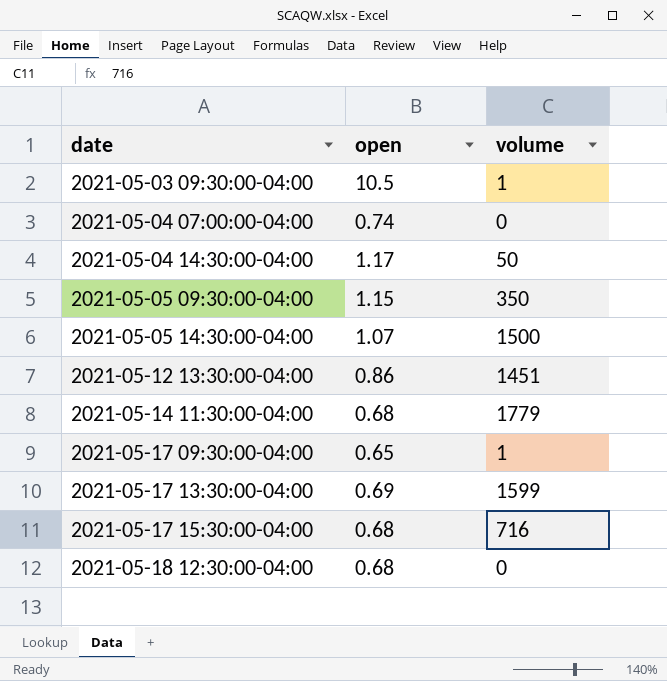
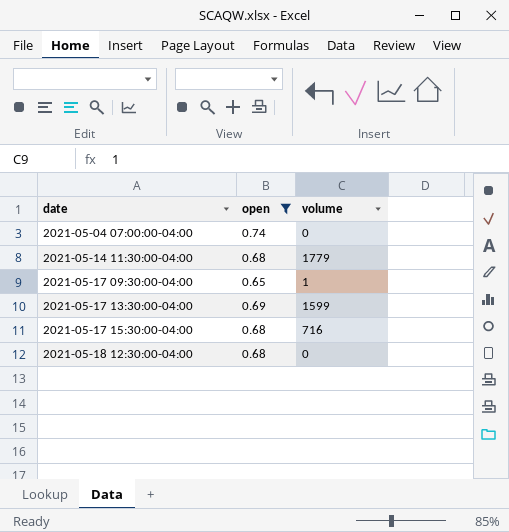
filter: none -> open <= 0.74

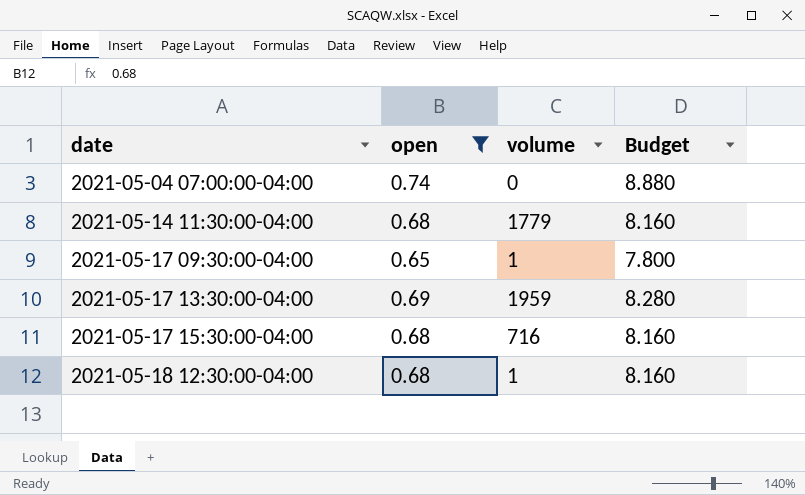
column Budget | formula: none -> [open] * 12
2021-05-17 13:30:00-04:00 | volume: 1599 -> 1959
2021-05-18 12:30:00-04:00 | volume: 0 -> 1

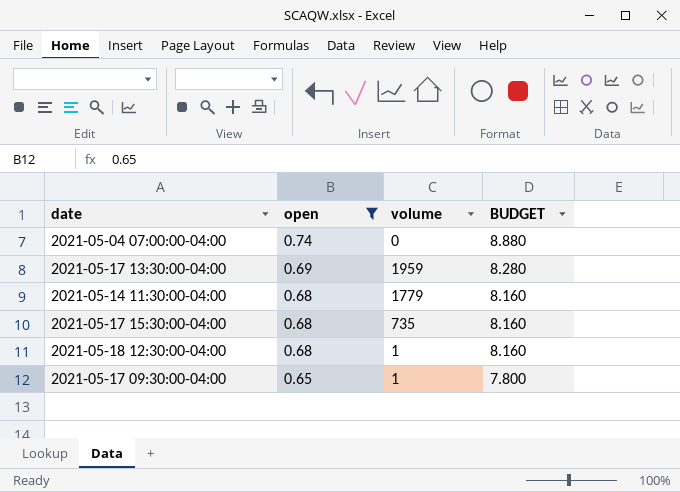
row order: date ascending -> open descending
column name: Budget -> BUDGET
2021-05-17 15:30:00-04:00 | volume: 716 -> 735

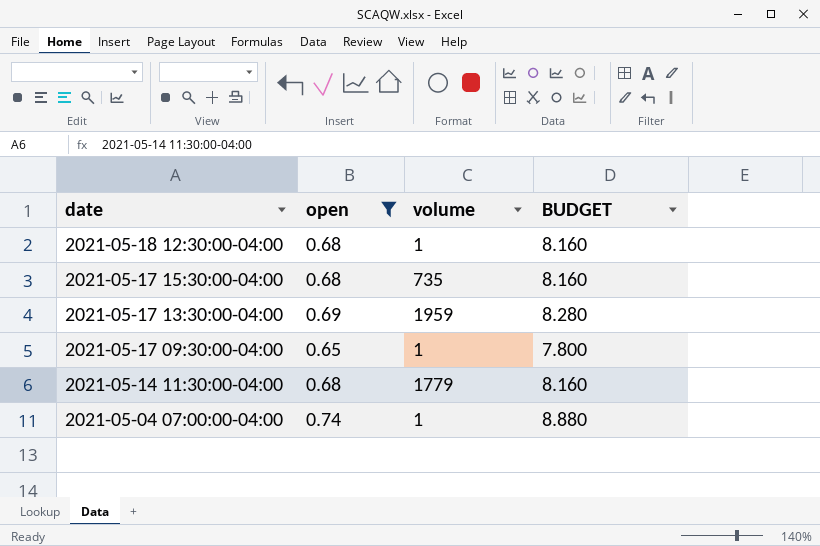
row order: open descending -> date descending
2021-05-04 07:00:00-04:00 | volume: 0 -> 1

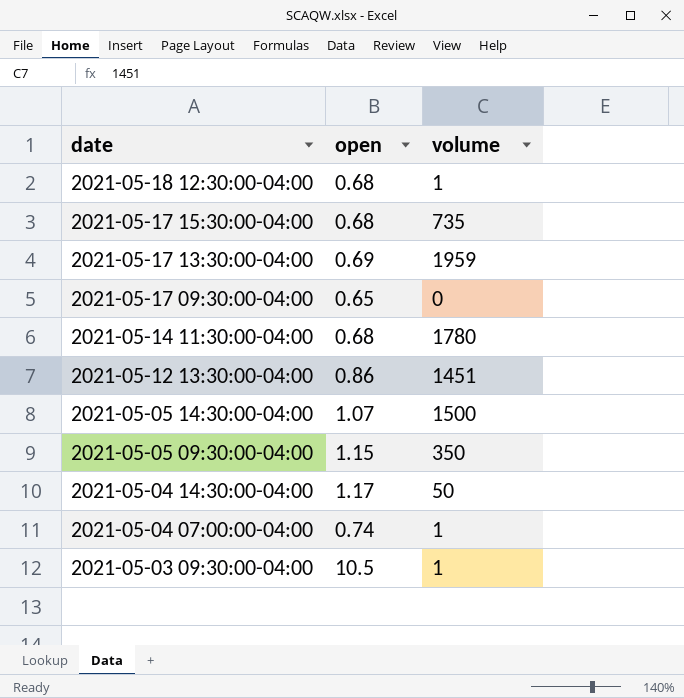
filter: open <= 0.74 -> none
column BUDGET | formula: [open] * 12 -> none
2021-05-17 09:30:00-04:00 | volume: 1 -> 0
2021-05-14 11:30:00-04:00 | volume: 1779 -> 1780

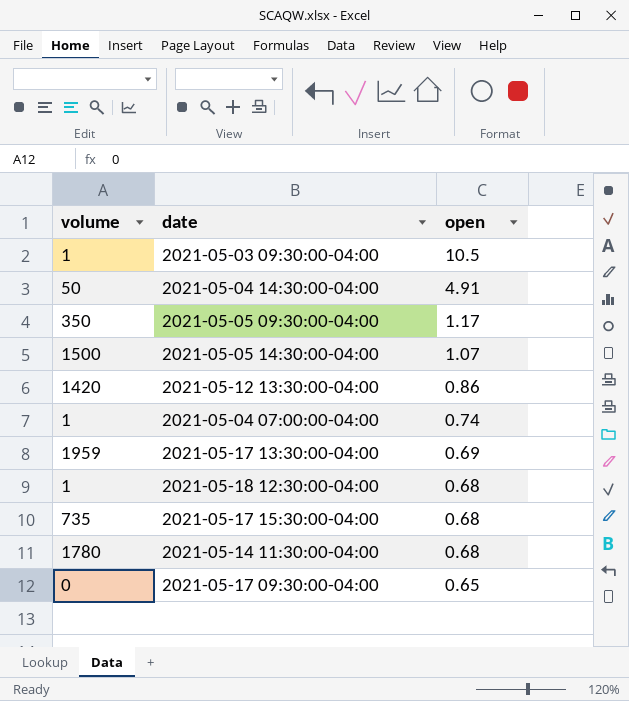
row order: date descending -> open descending
column volume | position: 3 -> 1
2021-05-04 14:30:00-04:00 | open: 1.17 -> 4.91
2021-05-05 09:30:00-04:00 | open: 1.15 -> 1.17
2021-05-12 13:30:00-04:00 | volume: 1451 -> 1420

